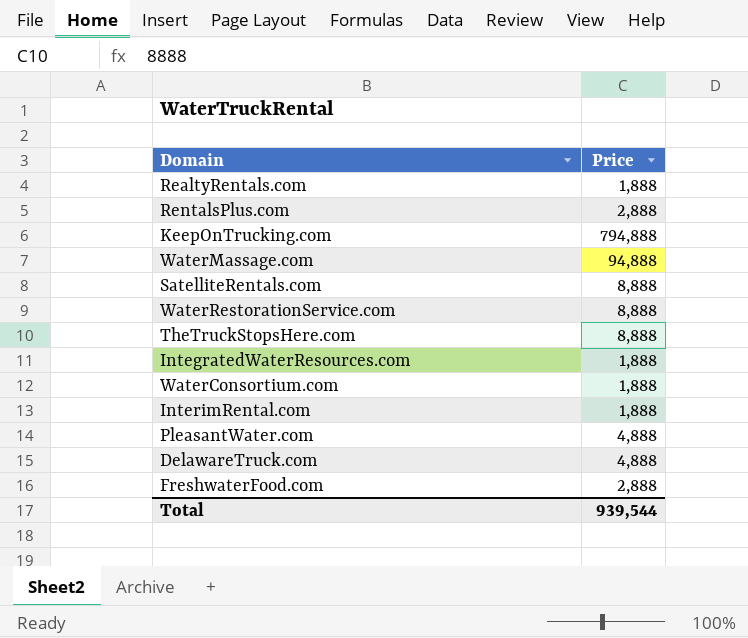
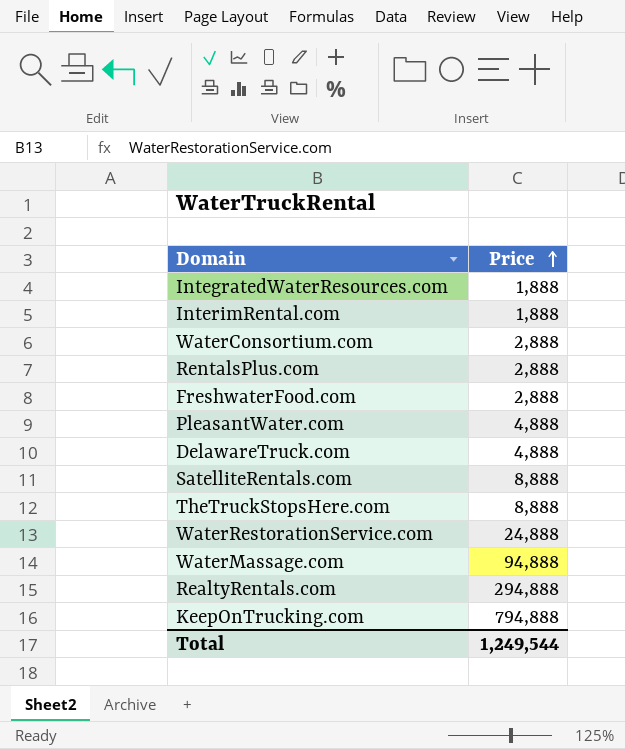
row order: none -> Price ascending
WaterConsortium.com | Price: 1,888 -> 2,888
WaterRestorationService.com | Price: 8,888 -> 24,888
RealtyRentals.com | Price: 1,888 -> 294,888
Total | Price: 939,544 -> 1,249,544

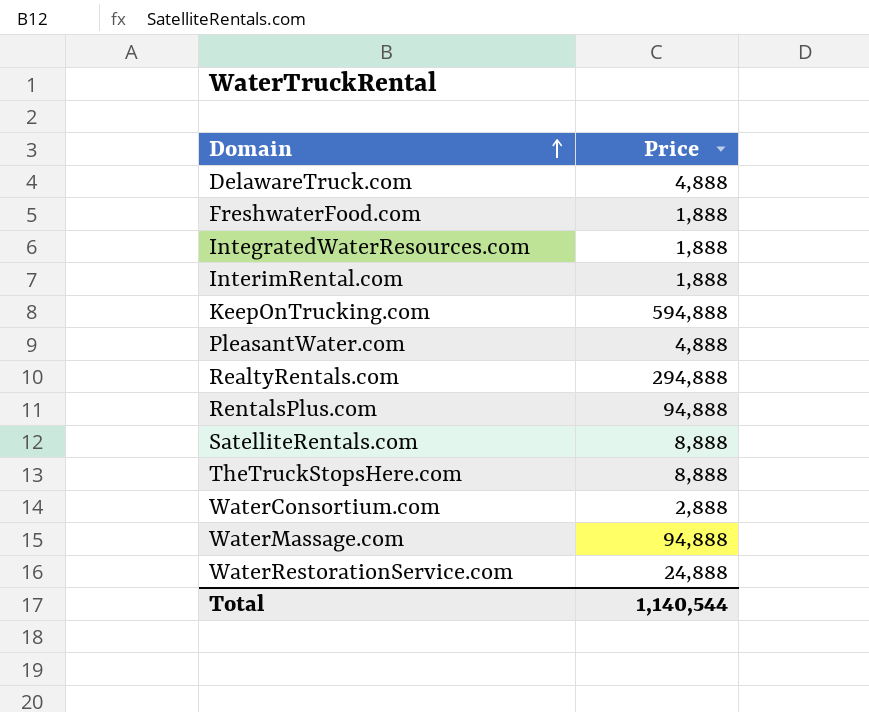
row order: Price ascending -> Domain ascending
FreshwaterFood.com | Price: 2,888 -> 1,888
KeepOnTrucking.com | Price: 794,888 -> 594,888
RentalsPlus.com | Price: 2,888 -> 94,888
Total | Price: 1,249,544 -> 1,140,544

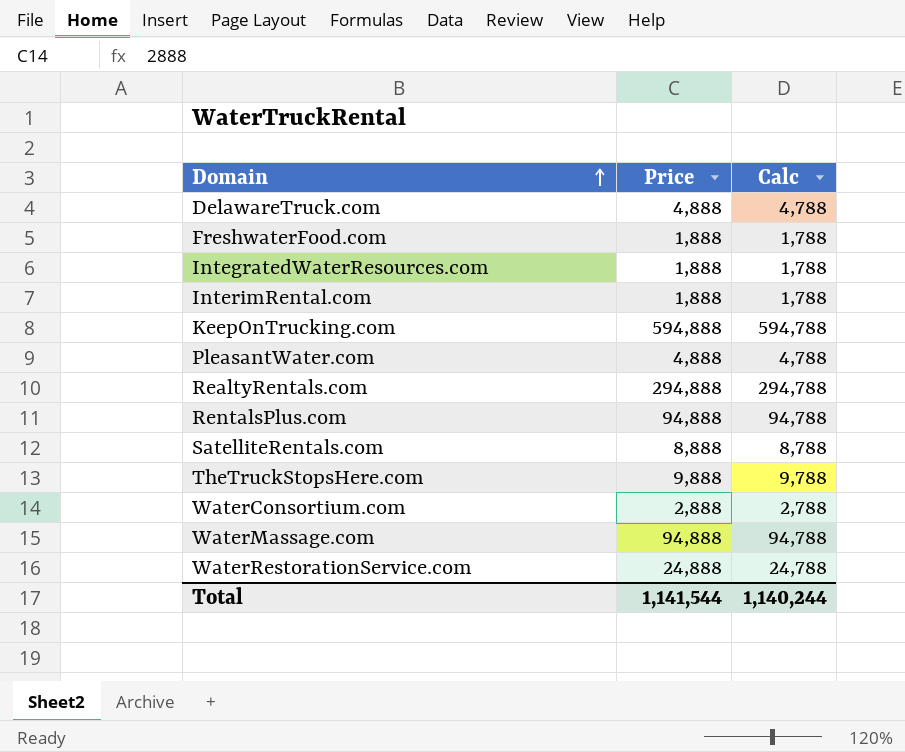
column Calc | formula: none -> [Price] - 100
TheTruckStopsHere.com | Price: 8,888 -> 9,888
Total | Price: 1,140,544 -> 1,141,544

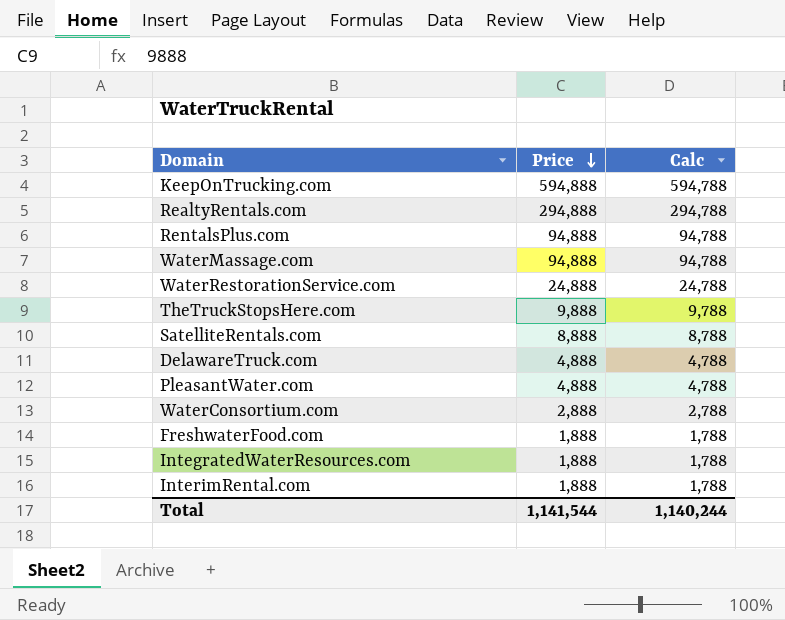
row order: Domain ascending -> Price descending

